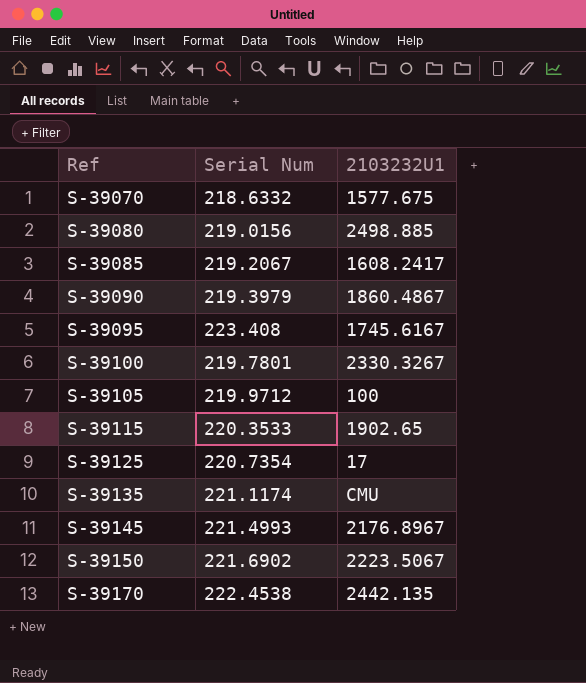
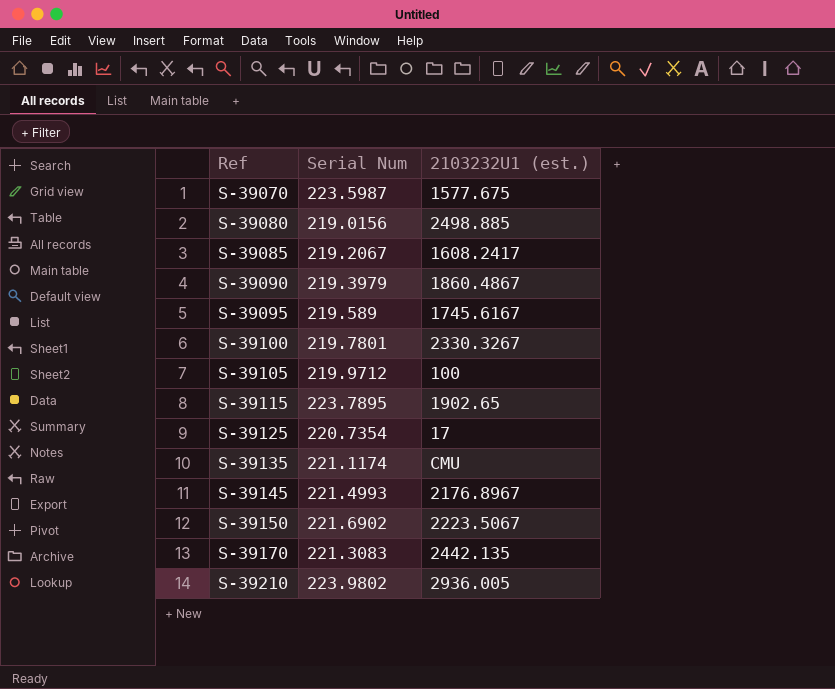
column name: 2103232U1 -> 2103232U1 (est.)
S-39070 | Serial Num: 218.6332 -> 223.5987
S-39095 | Serial Num: 223.408 -> 219.589
S-39115 | Serial Num: 220.3533 -> 223.7895
S-39170 | Serial Num: 222.4538 -> 221.3083
row S-39210: none -> 223.9802 | 2936.005

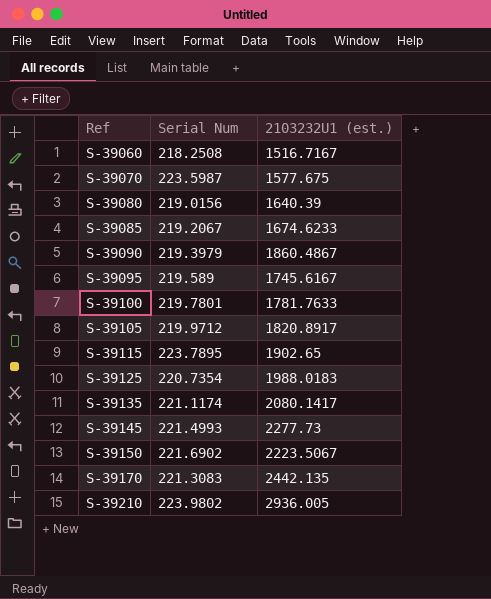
row S-39060: none -> 218.2508 | 1516.7167
S-39080 | 2103232U1 (est.): 2498.885 -> 1640.39
S-39085 | 2103232U1 (est.): 1608.2417 -> 1674.6233
S-39100 | 2103232U1 (est.): 2330.3267 -> 1781.7633
S-39105 | 2103232U1 (est.): 100 -> 1820.8917
S-39125 | 2103232U1 (est.): 17 -> 1988.0183
S-39135 | 2103232U1 (est.): CMU -> 2080.1417
S-39145 | 2103232U1 (est.): 2176.8967 -> 2277.73

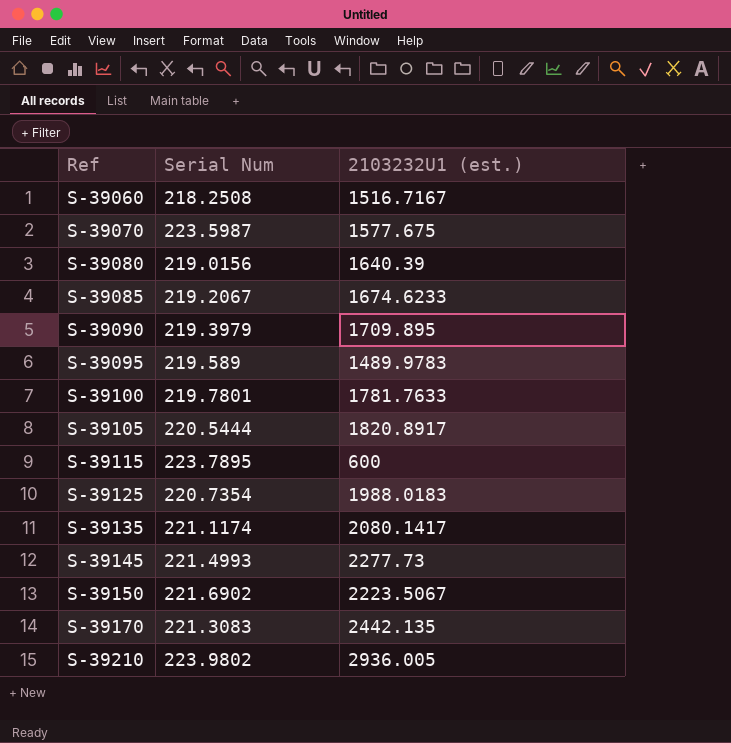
S-39090 | 2103232U1 (est.): 1860.4867 -> 1709.895
S-39095 | 2103232U1 (est.): 1745.6167 -> 1489.9783
S-39105 | Serial Num: 219.9712 -> 220.5444
S-39115 | 2103232U1 (est.): 1902.65 -> 600

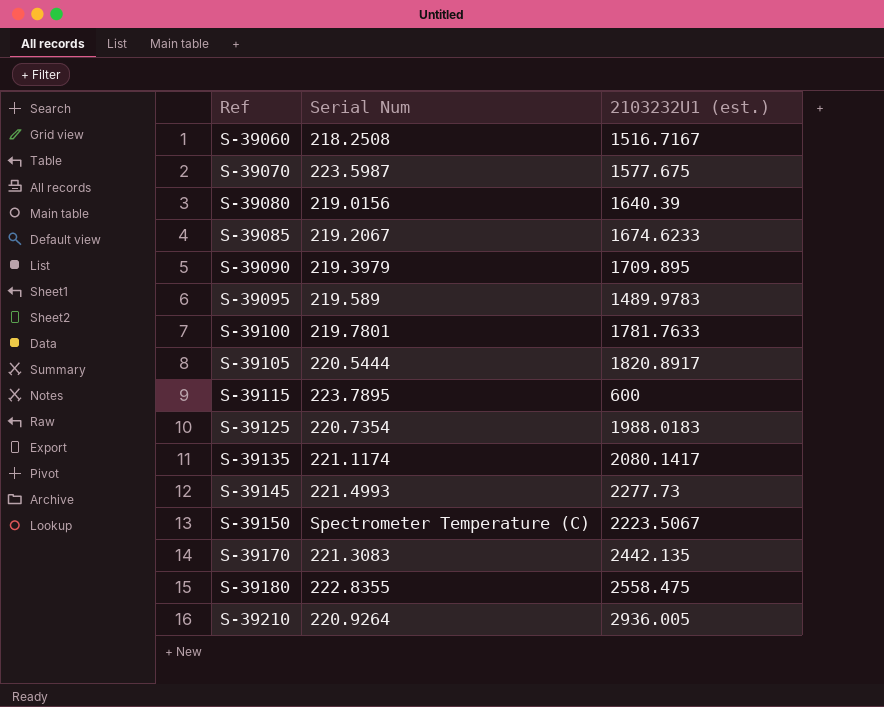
S-39150 | Serial Num: 221.6902 -> Spectrometer Temperature (C)
row S-39180: none -> 222.8355 | 2558.475
S-39210 | Serial Num: 223.9802 -> 220.9264

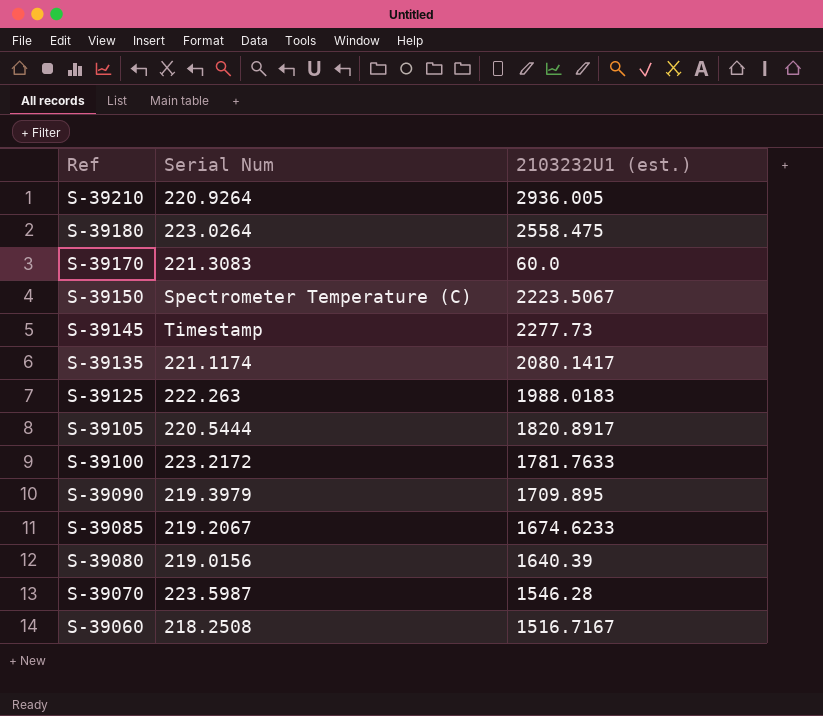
row order: Ref ascending -> Ref descending
row S-39095: 219.589 | 1489.9783 -> none
row S-39115: 223.7895 | 600 -> none
S-39180 | Serial Num: 222.8355 -> 223.0264
S-39170 | 2103232U1 (est.): 2442.135 -> 60.0
S-39145 | Serial Num: 221.4993 -> Timestamp
S-39125 | Serial Num: 220.7354 -> 222.263
S-39100 | Serial Num: 219.7801 -> 223.2172
S-39070 | 2103232U1 (est.): 1577.675 -> 1546.28

